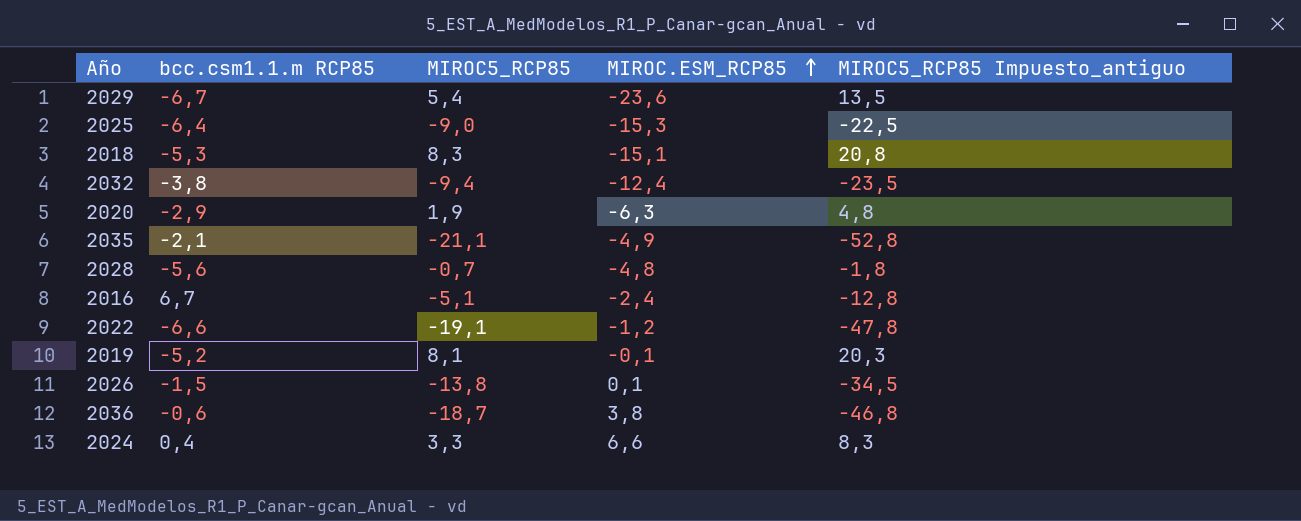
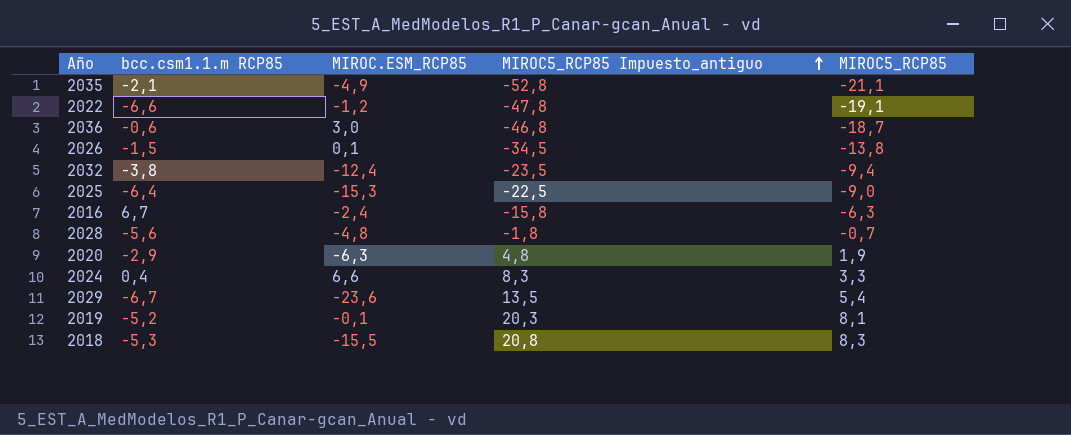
row order: MIROC.ESM_RCP85 ascending -> MIROC5_RCP85 Impuesto_antiguo ascending
column MIROC5_RCP85 | position: 3 -> 5
2036 | MIROC.ESM_RCP85: 3,8 -> 3,0
2016 | MIROC5_RCP85 Impuesto_antiguo: -12,8 -> -15,8
2016 | MIROC5_RCP85: -5,1 -> -6,3
2018 | MIROC.ESM_RCP85: -15,1 -> -15,5

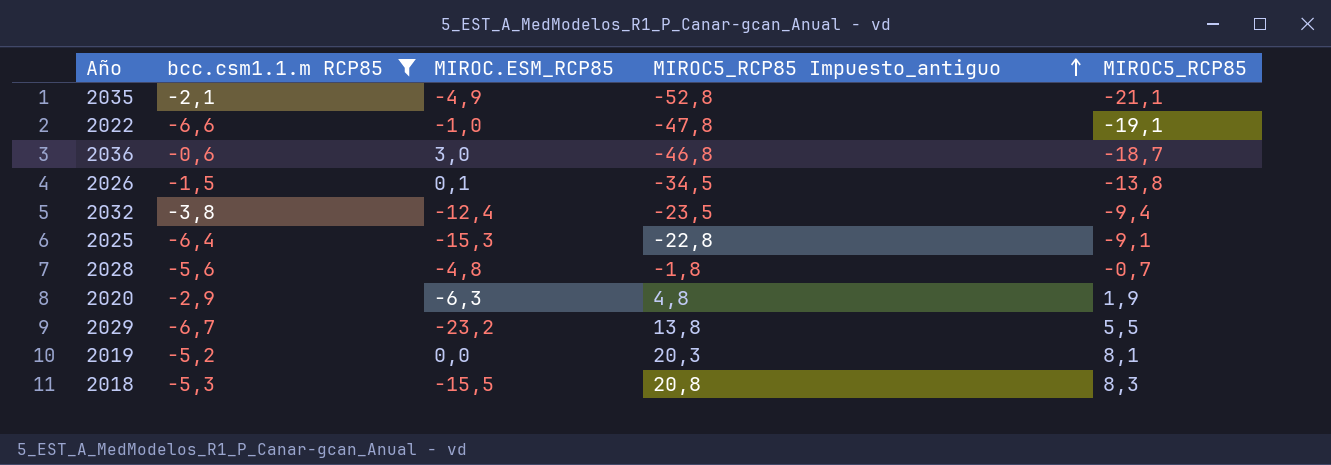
filter: none -> bcc.csm1.1.m RCP85 <= -0,6
2022 | MIROC.ESM_RCP85: -1,2 -> -1,0
2025 | MIROC5_RCP85 Impuesto_antiguo: -22,5 -> -22,8
2025 | MIROC5_RCP85: -9,0 -> -9,1
2029 | MIROC.ESM_RCP85: -23,6 -> -23,2
2029 | MIROC5_RCP85 Impuesto_antiguo: 13,5 -> 13,8
2029 | MIROC5_RCP85: 5,4 -> 5,5
2019 | MIROC.ESM_RCP85: -0,1 -> 0,0

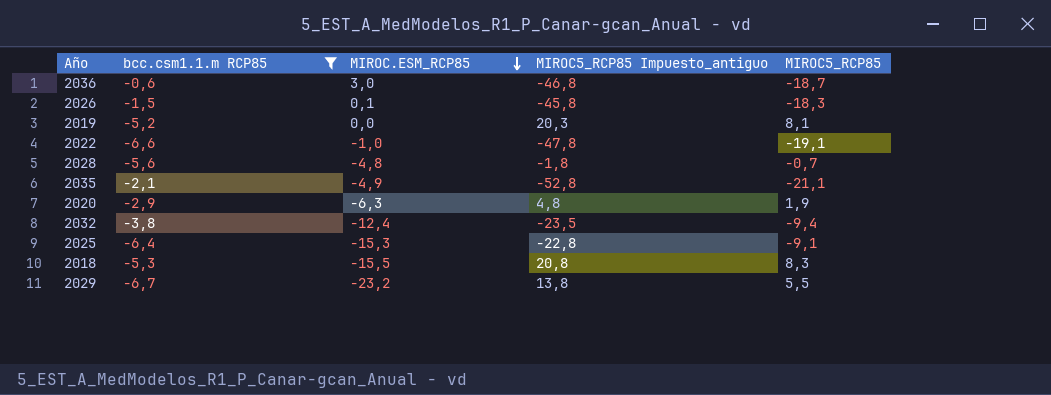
row order: MIROC5_RCP85 Impuesto_antiguo ascending -> MIROC.ESM_RCP85 descending
2026 | MIROC5_RCP85 Impuesto_antiguo: -34,5 -> -45,8
2026 | MIROC5_RCP85: -13,8 -> -18,3

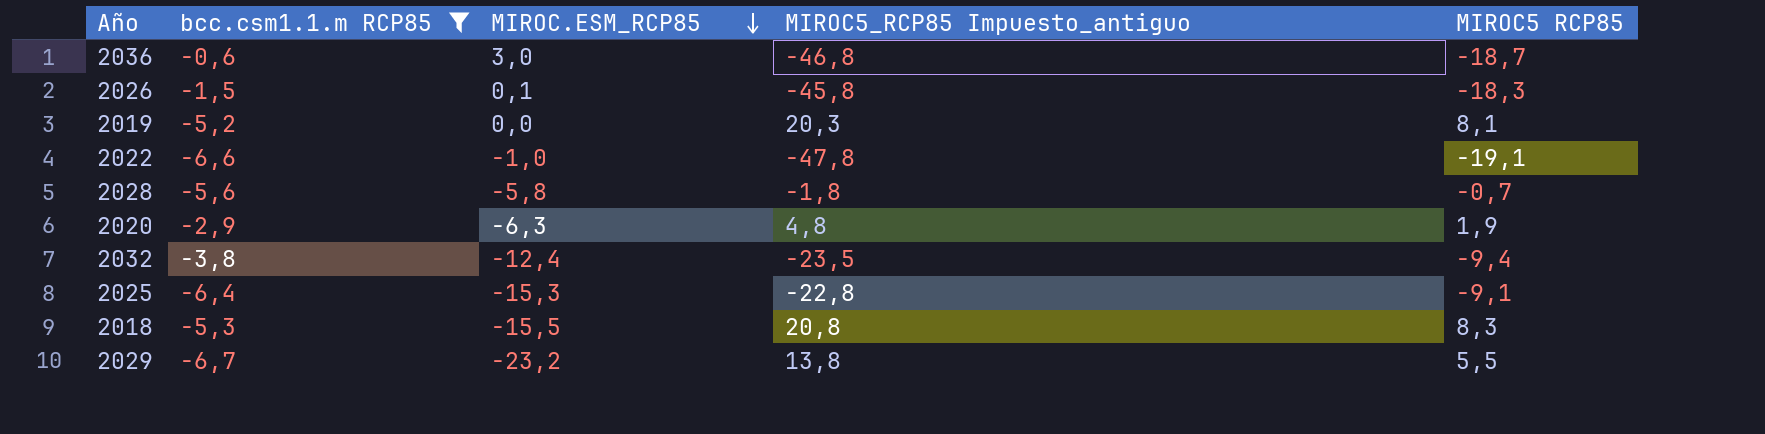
column name: MIROC5_RCP85 -> MIROC5 RCP85
row 2035: -2,1 | -4,9 | -52,8 | -21,1 -> none
2028 | MIROC.ESM_RCP85: -4,8 -> -5,8

